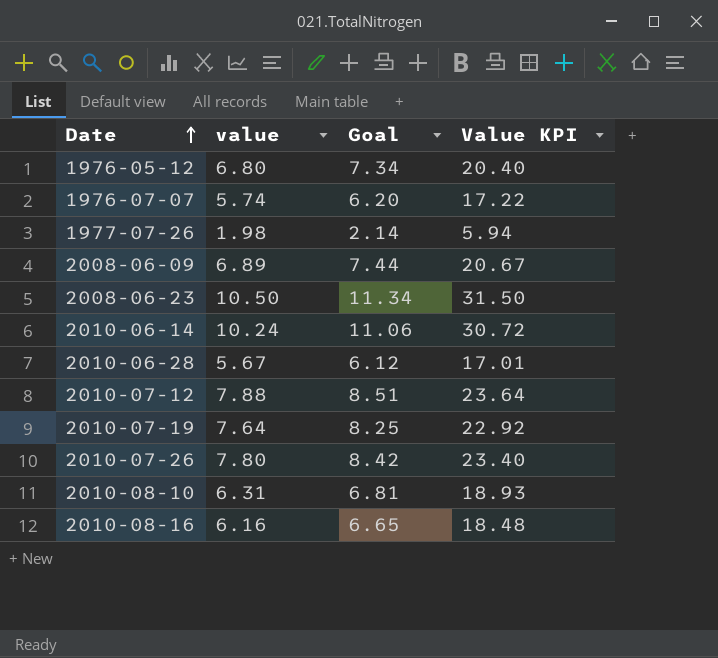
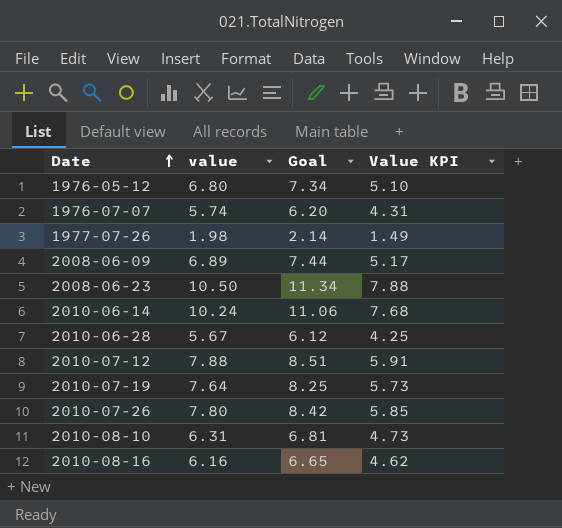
column Value KPI | formula: [value] * 3 -> [value] * 0.75

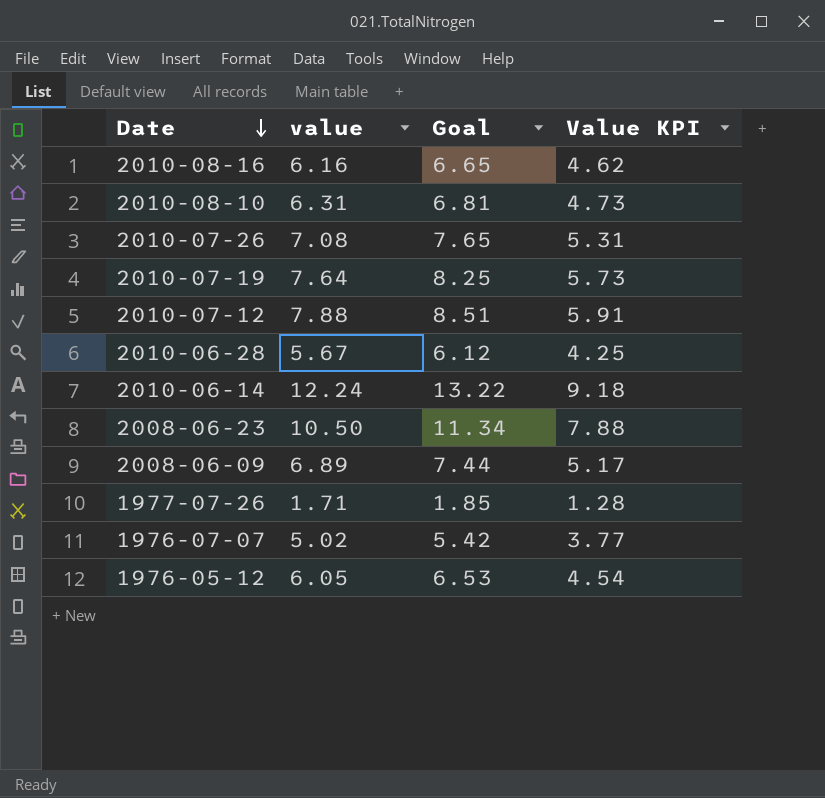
row order: Date ascending -> Date descending
2010-07-26 | value: 7.80 -> 7.08
2010-07-26 | Goal: 8.42 -> 7.65
2010-07-26 | Value KPI: 5.85 -> 5.31
2010-06-14 | value: 10.24 -> 12.24
2010-06-14 | Goal: 11.06 -> 13.22
2010-06-14 | Value KPI: 7.68 -> 9.18
1977-07-26 | value: 1.98 -> 1.71
1977-07-26 | Goal: 2.14 -> 1.85
1977-07-26 | Value KPI: 1.49 -> 1.28
1976-07-07 | value: 5.74 -> 5.02
1976-07-07 | Goal: 6.20 -> 5.42
1976-07-07 | Value KPI: 4.31 -> 3.77
1976-05-12 | value: 6.80 -> 6.05
1976-05-12 | Goal: 7.34 -> 6.53
1976-05-12 | Value KPI: 5.10 -> 4.54

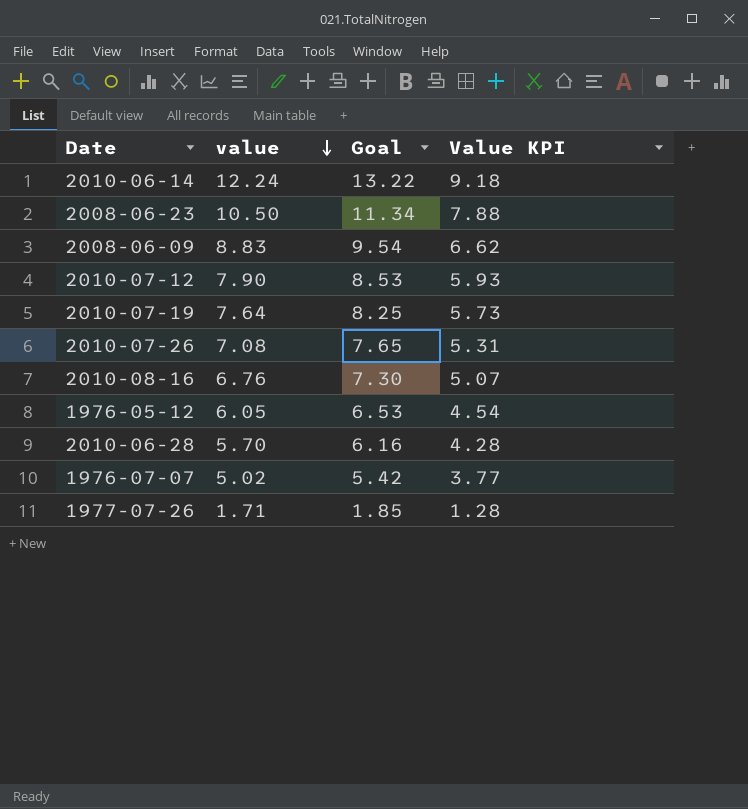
row order: Date descending -> value descending
row 2010-08-10: 6.31 | 6.81 | 4.73 -> none
2008-06-09 | value: 6.89 -> 8.83
2008-06-09 | Goal: 7.44 -> 9.54
2008-06-09 | Value KPI: 5.17 -> 6.62
2010-07-12 | value: 7.88 -> 7.90
2010-07-12 | Goal: 8.51 -> 8.53
2010-07-12 | Value KPI: 5.91 -> 5.93
2010-08-16 | value: 6.16 -> 6.76
2010-08-16 | Goal: 6.65 -> 7.30
2010-08-16 | Value KPI: 4.62 -> 5.07
2010-06-28 | value: 5.67 -> 5.70
2010-06-28 | Goal: 6.12 -> 6.16
2010-06-28 | Value KPI: 4.25 -> 4.28

